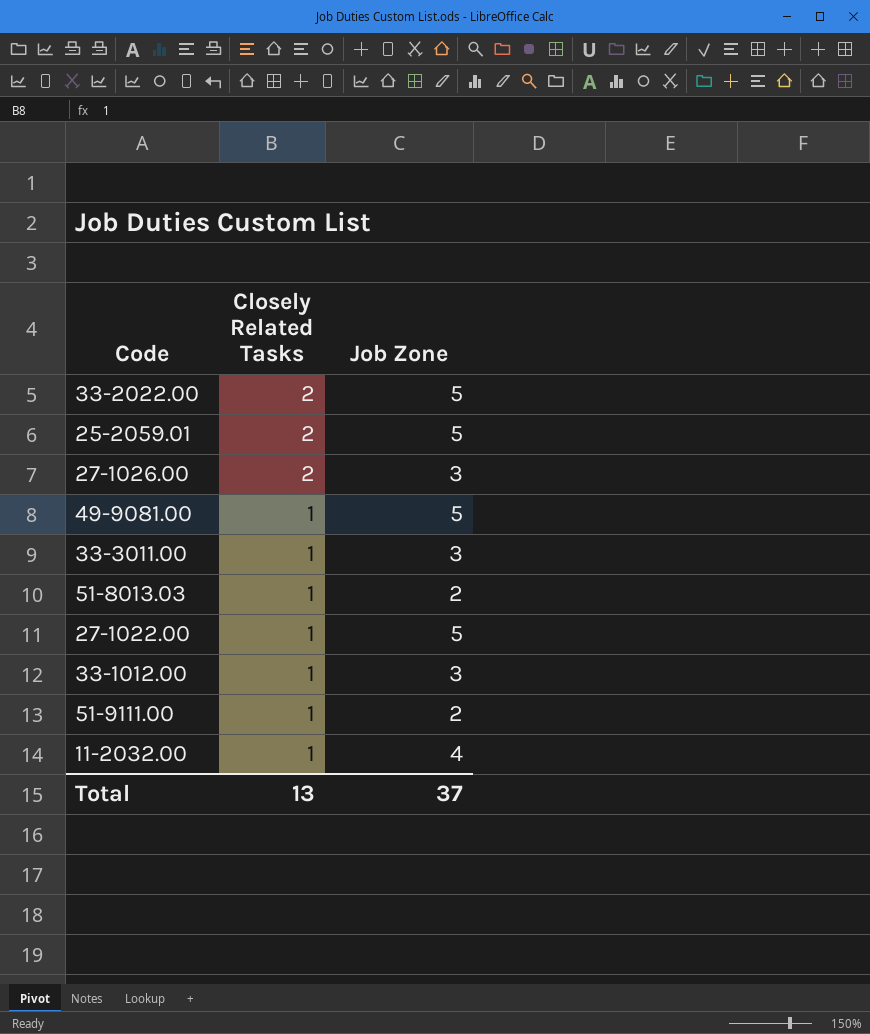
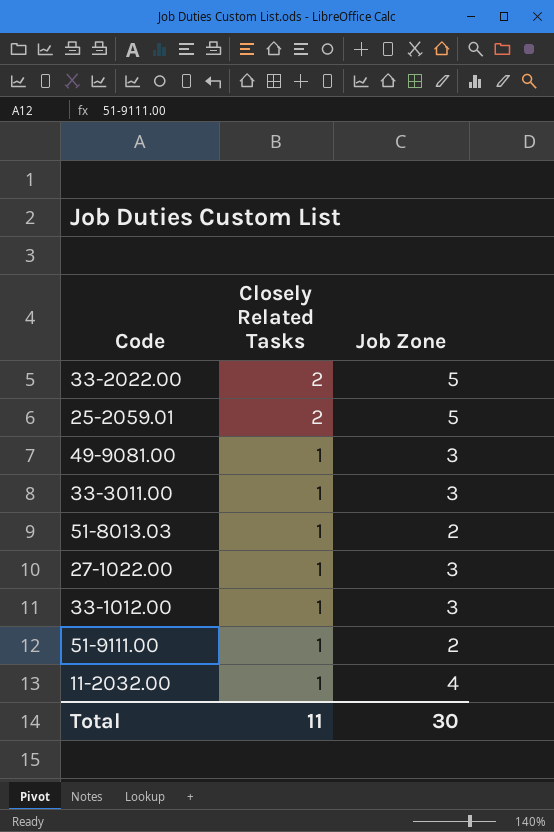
row 27-1026.00: 2 | 3 -> none
49-9081.00 | Job Zone: 5 -> 3
27-1022.00 | Job Zone: 5 -> 3
Total | Closely Related Tasks: 13 -> 11
Total | Job Zone: 37 -> 30

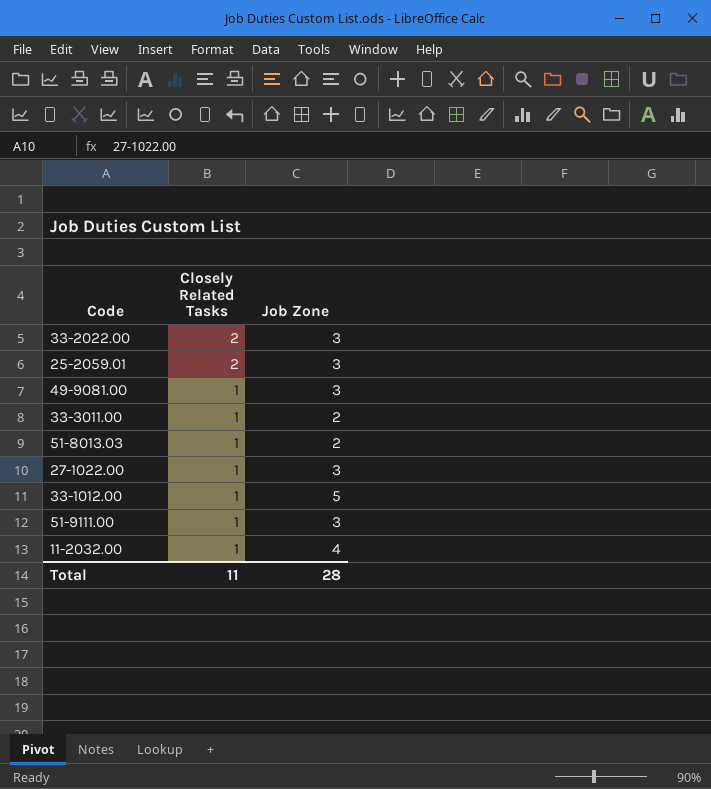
33-2022.00 | Job Zone: 5 -> 3
25-2059.01 | Job Zone: 5 -> 3
33-3011.00 | Job Zone: 3 -> 2
33-1012.00 | Job Zone: 3 -> 5
51-9111.00 | Job Zone: 2 -> 3
Total | Job Zone: 30 -> 28

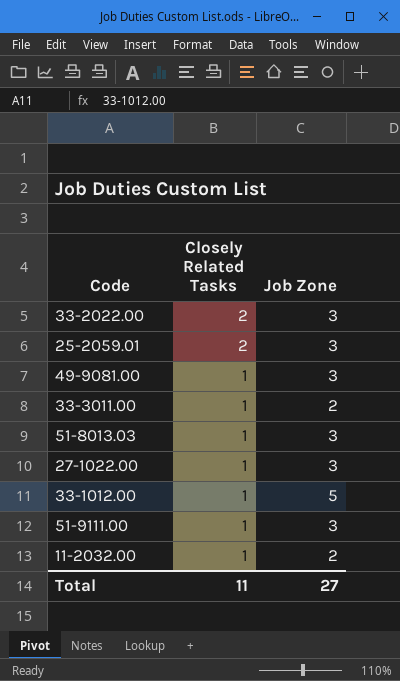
51-8013.03 | Job Zone: 2 -> 3
11-2032.00 | Job Zone: 4 -> 2
Total | Job Zone: 28 -> 27

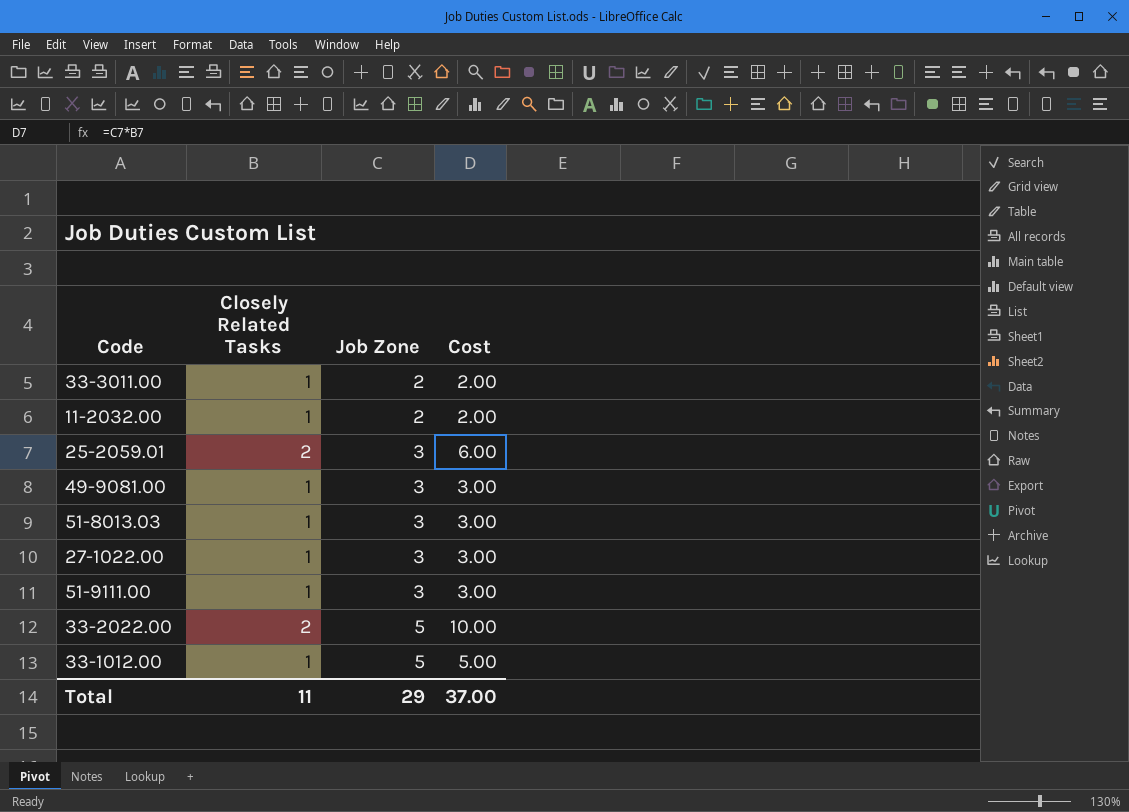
row order: Closely Related Tasks descending -> Job Zone ascending
column Cost | formula: none -> [Closely Related Tasks] * [Job Zone]
33-2022.00 | Job Zone: 3 -> 5
Total | Job Zone: 27 -> 29

